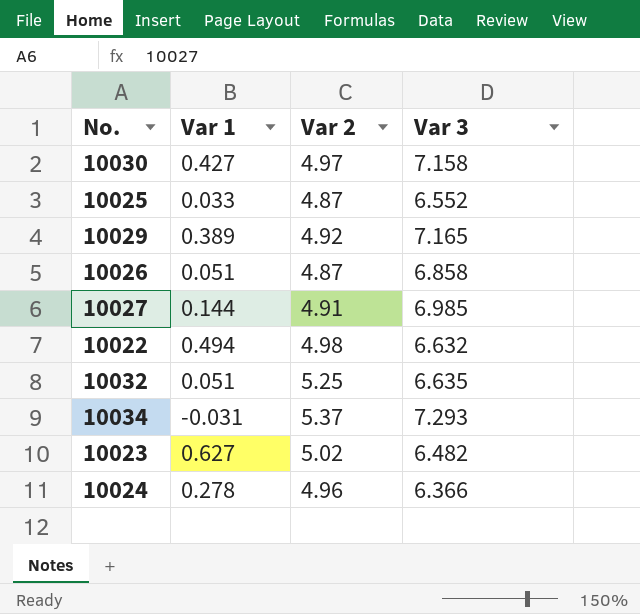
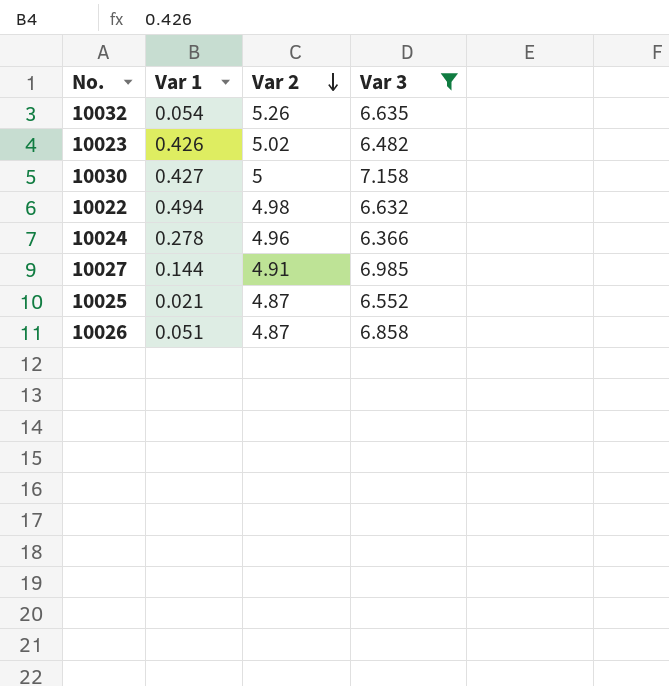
filter: none -> Var 3 <= 7.158
row order: none -> Var 2 descending
10032 | Var 1: 0.051 -> 0.054
10032 | Var 2: 5.25 -> 5.26
10023 | Var 1: 0.627 -> 0.426
10030 | Var 2: 4.97 -> 5
10025 | Var 1: 0.033 -> 0.021

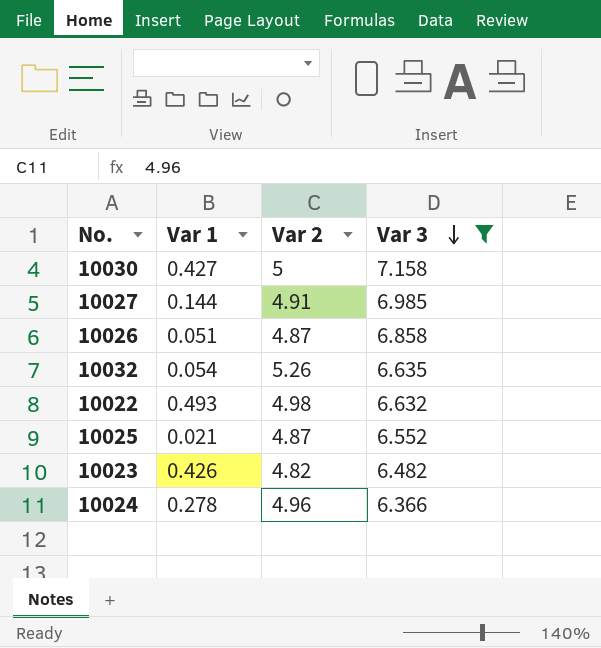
row order: Var 2 descending -> Var 3 descending
10022 | Var 1: 0.494 -> 0.493
10023 | Var 2: 5.02 -> 4.82

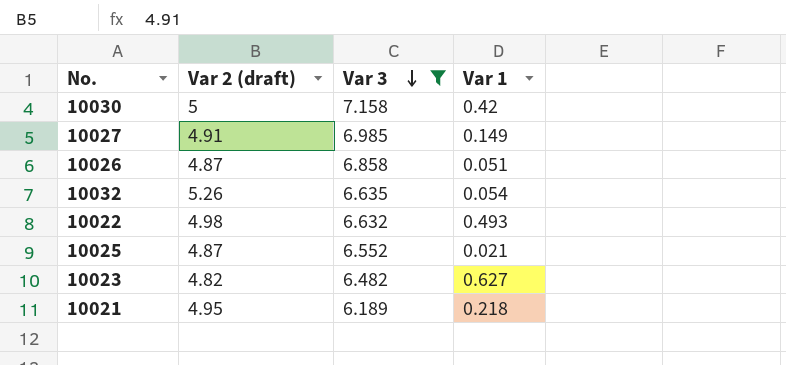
column name: Var 2 -> Var 2 (draft)
column Var 1 | position: 2 -> 4
row 10024: 0.278 | 4.96 | 6.366 -> none
10030 | Var 1: 0.427 -> 0.42
10027 | Var 1: 0.144 -> 0.149
10023 | Var 1: 0.426 -> 0.627
row 10021: none -> 4.95 | 6.189 | 0.218

